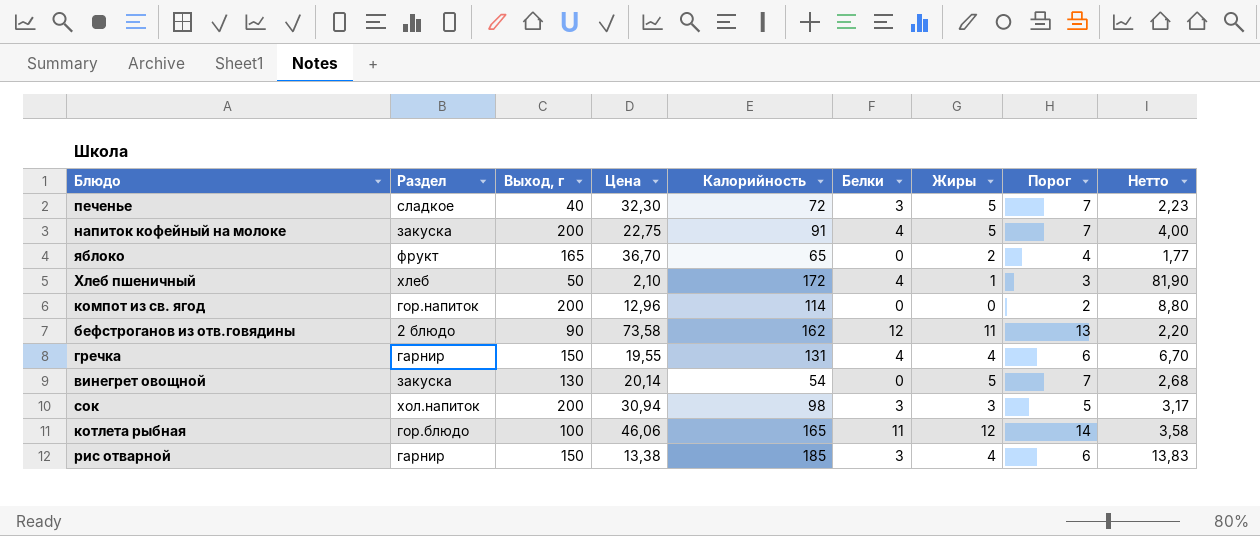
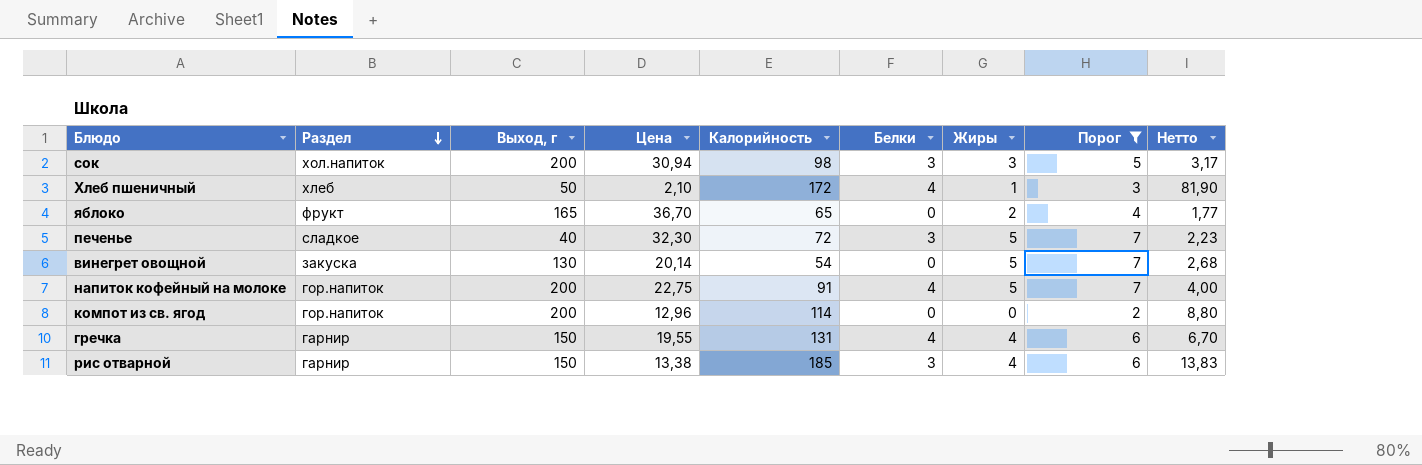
filter: none -> Порог <= 7
row order: none -> Раздел descending
напиток кофейный на молоке | Раздел: закуска -> гор.напиток

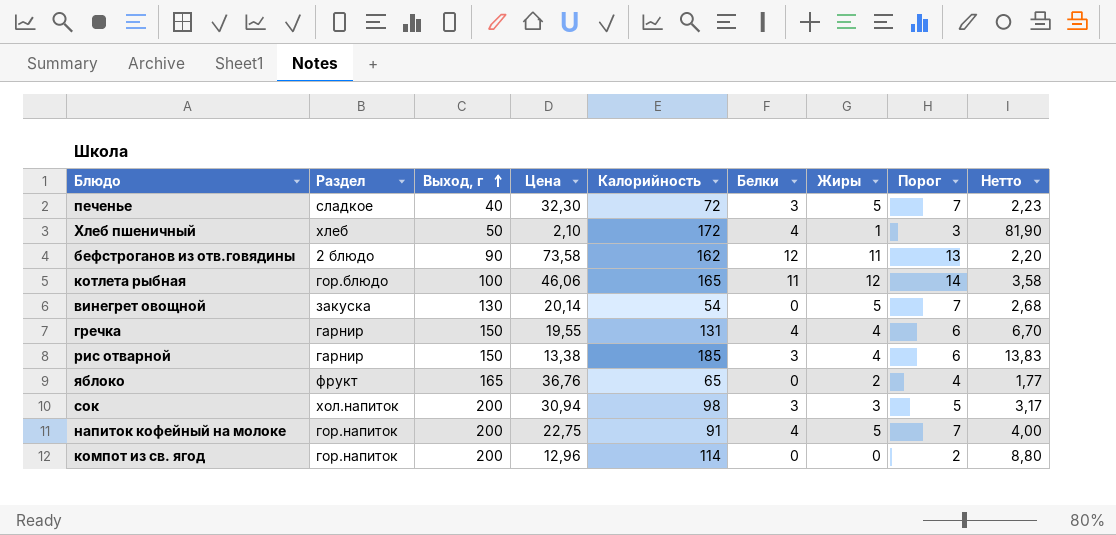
filter: Порог <= 7 -> none
row order: Раздел descending -> Выход, г ascending
яблоко | Цена: 36,70 -> 36,76

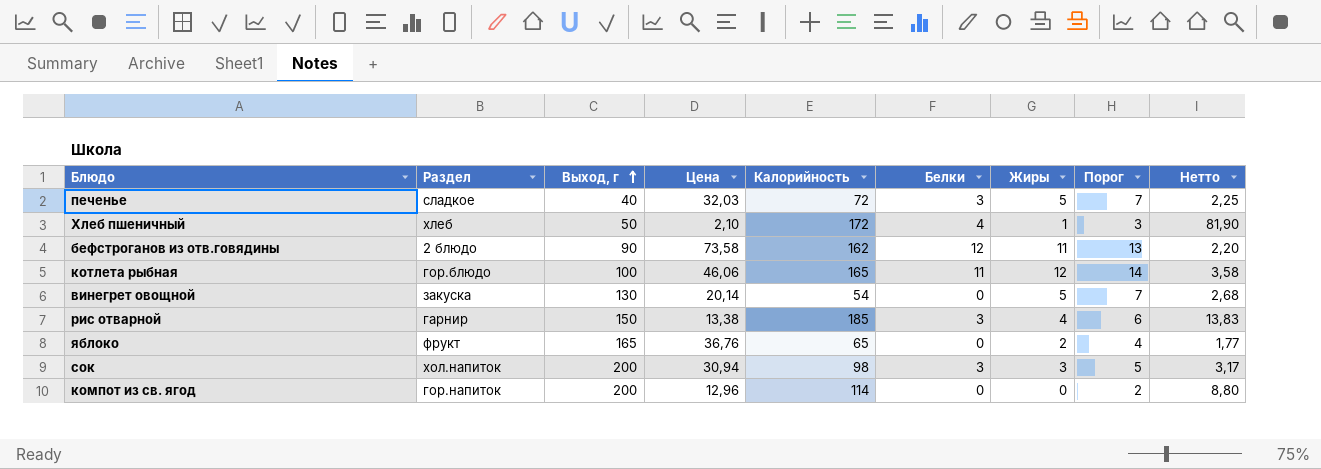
row гречка: гарнир | 150 | 19,55 | 131 | 4 | 4 | 6 | 6,70 -> none
row напиток кофейный на молоке: гор.напиток | 200 | 22,75 | 91 | 4 | 5 | 7 | 4,00 -> none
печенье | Цена: 32,30 -> 32,03
печенье | Нетто: 2,23 -> 2,25

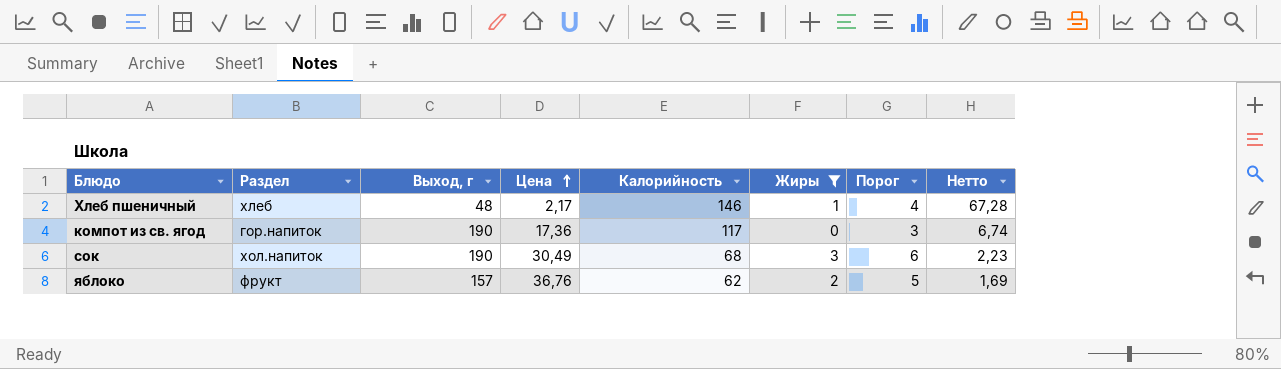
filter: none -> Жиры <= 3
row order: Выход, г ascending -> Цена ascending
column Белки | position: 6 -> none
column Порог | formula: [Жиры] + 2 -> [Жиры] + 3
Хлеб пшеничный | Выход, г: 50 -> 48
Хлеб пшеничный | Цена: 2,10 -> 2,17
Хлеб пшеничный | Калорийность: 172 -> 146
Хлеб пшеничный | Нетто: 81,90 -> 67,28
компот из св. ягод | Выход, г: 200 -> 190
компот из св. ягод | Цена: 12,96 -> 17,36
компот из св. ягод | Калорийность: 114 -> 117
компот из св. ягод | Нетто: 8,80 -> 6,74
сок | Выход, г: 200 -> 190
сок | Цена: 30,94 -> 30,49
сок | Калорийность: 98 -> 68
сок | Нетто: 3,17 -> 2,23
яблоко | Выход, г: 165 -> 157
яблоко | Калорийность: 65 -> 62
яблоко | Нетто: 1,77 -> 1,69

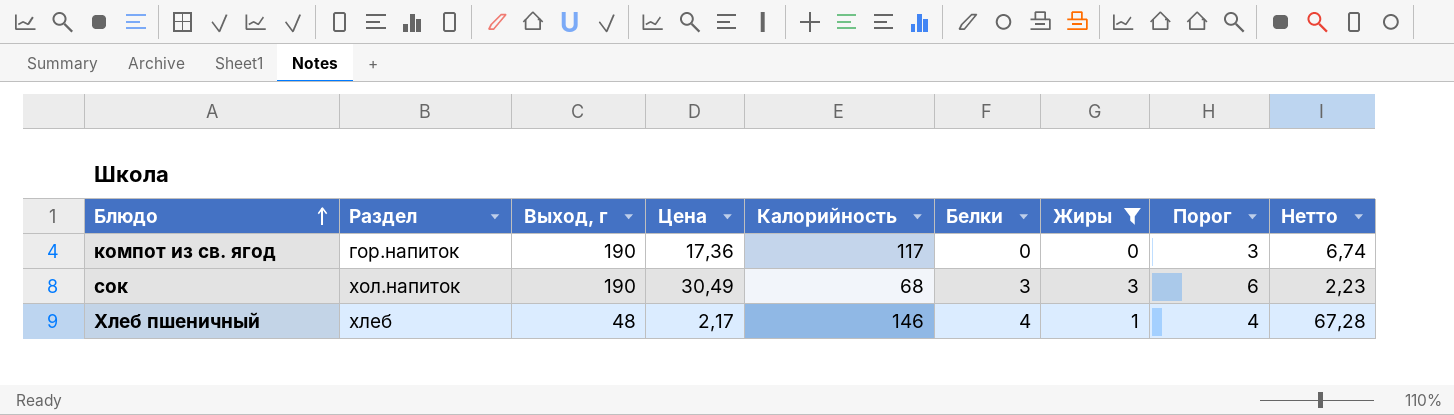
row order: Цена ascending -> Блюдо ascending
column Белки | position: none -> 6
row яблоко: фрукт | 157 | 36,76 | 62 | 2 | 5 | 1,69 -> none

